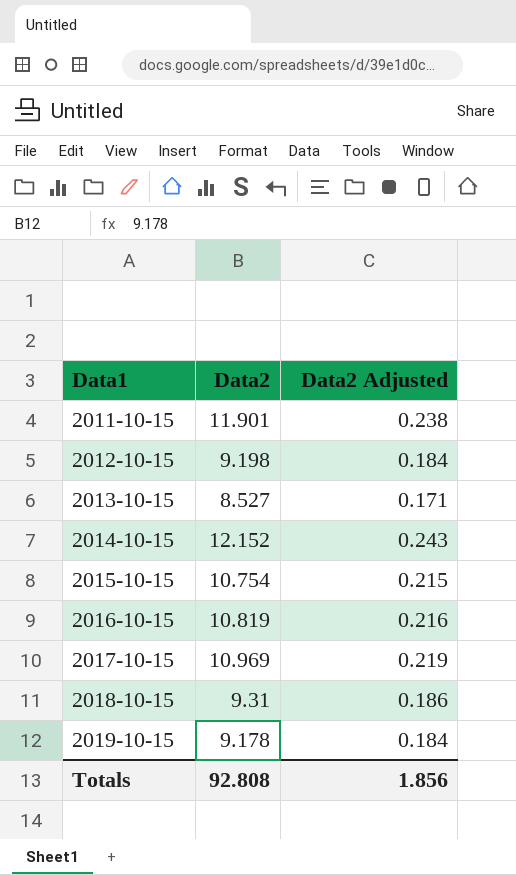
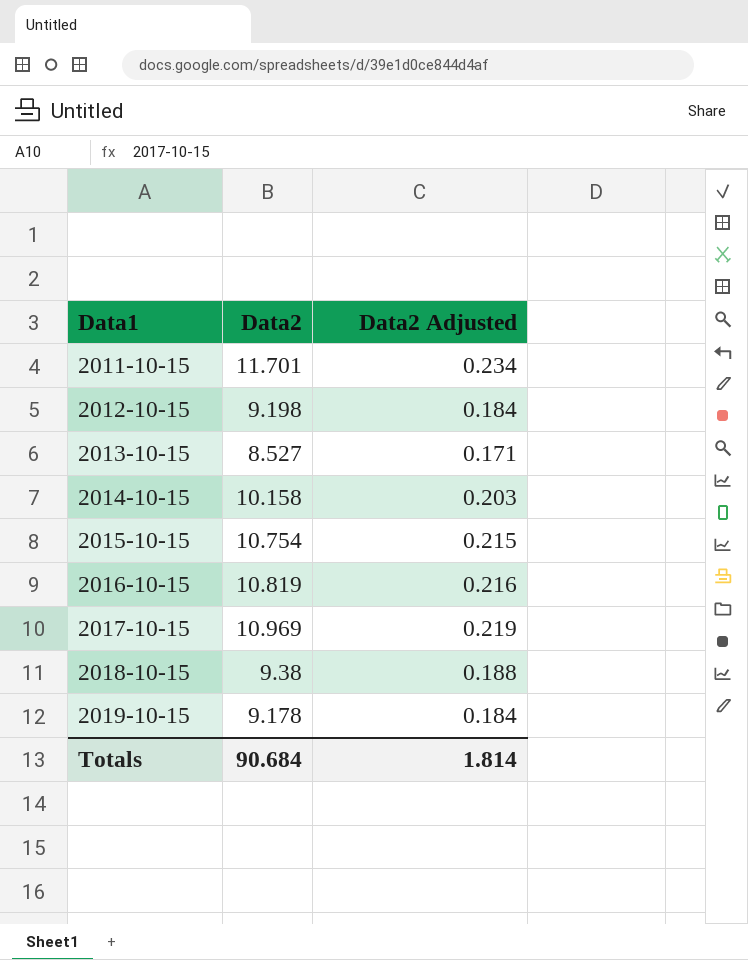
2011-10-15 | Data2: 11.901 -> 11.701
2011-10-15 | Data2 Adjusted: 0.238 -> 0.234
2014-10-15 | Data2: 12.152 -> 10.158
2014-10-15 | Data2 Adjusted: 0.243 -> 0.203
2018-10-15 | Data2: 9.31 -> 9.38
2018-10-15 | Data2 Adjusted: 0.186 -> 0.188
Totals | Data2: 92.808 -> 90.684
Totals | Data2 Adjusted: 1.856 -> 1.814

